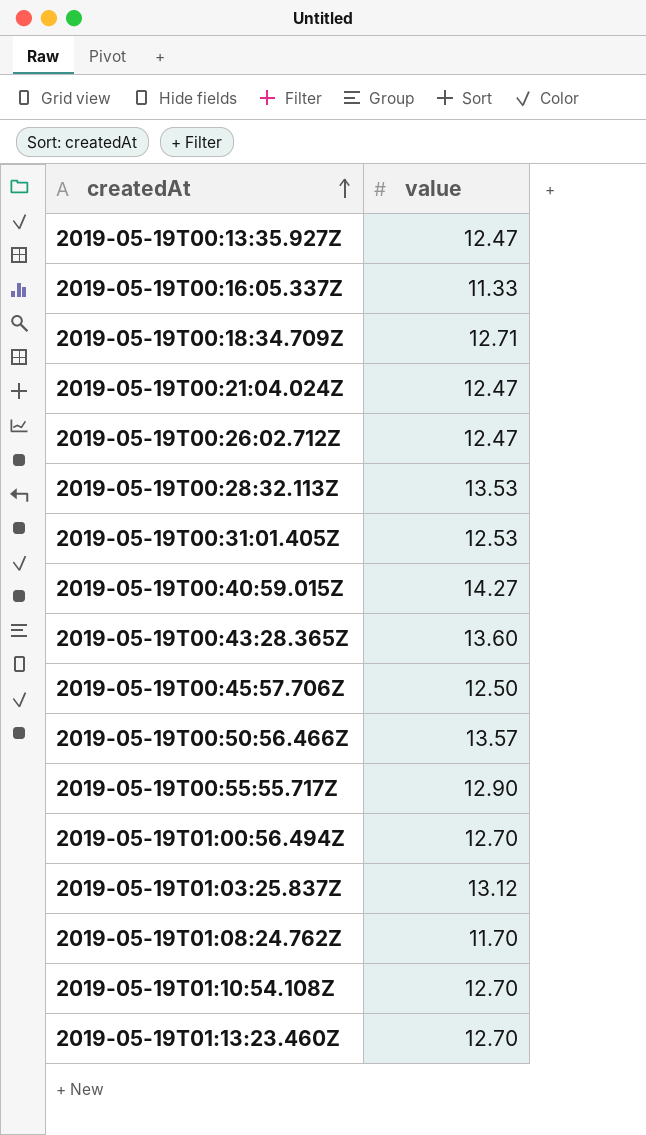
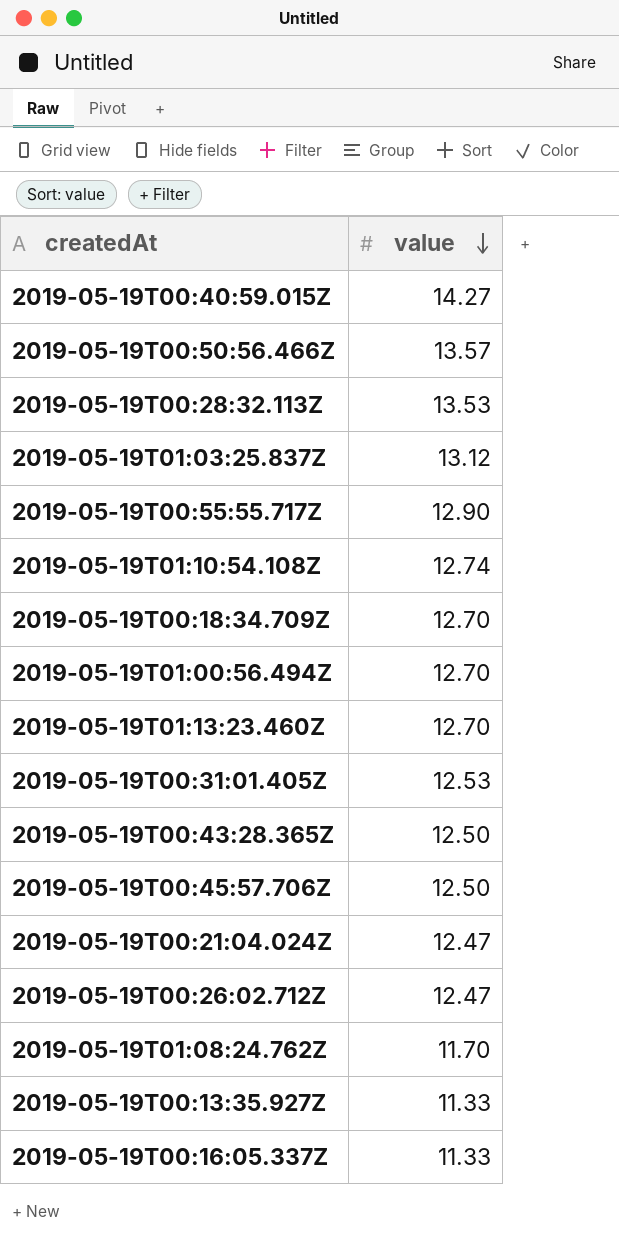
row order: createdAt ascending -> value descending
2019-05-19T01:10:54.108Z | value: 12.70 -> 12.74
2019-05-19T00:18:34.709Z | value: 12.71 -> 12.70
2019-05-19T00:43:28.365Z | value: 13.60 -> 12.50
2019-05-19T00:13:35.927Z | value: 12.47 -> 11.33

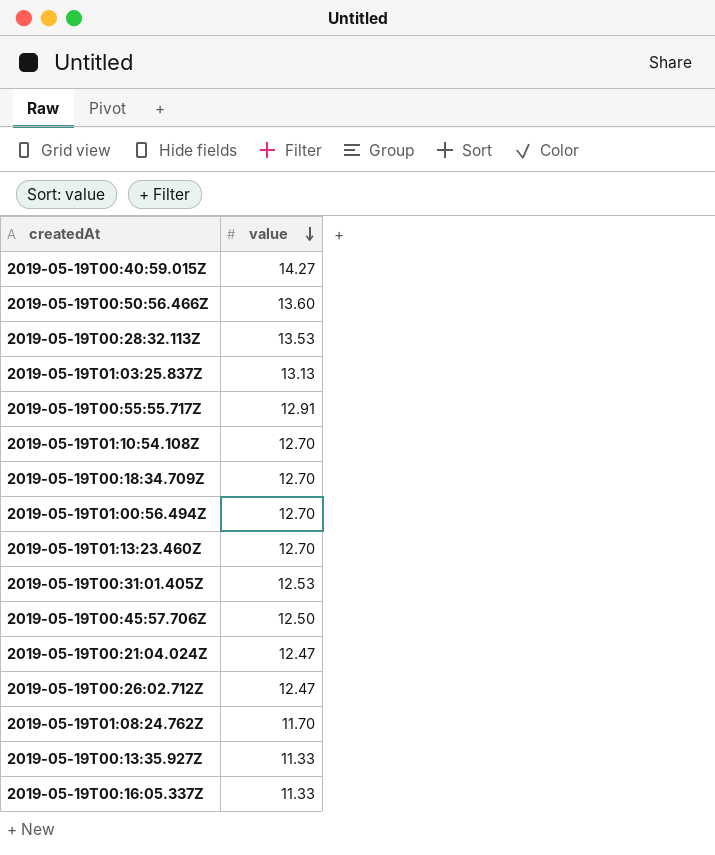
row 2019-05-19T00:43:28.365Z: 12.50 -> none
2019-05-19T00:50:56.466Z | value: 13.57 -> 13.60
2019-05-19T01:03:25.837Z | value: 13.12 -> 13.13
2019-05-19T00:55:55.717Z | value: 12.90 -> 12.91
2019-05-19T01:10:54.108Z | value: 12.74 -> 12.70

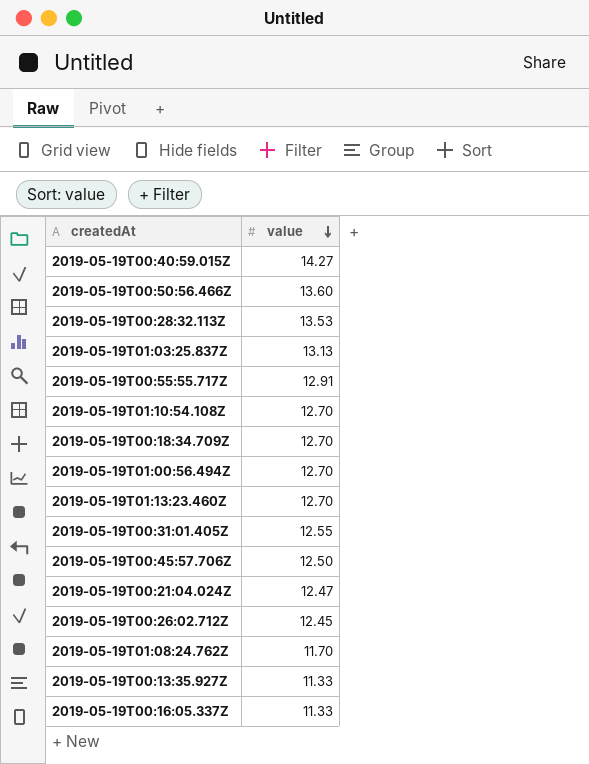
2019-05-19T00:31:01.405Z | value: 12.53 -> 12.55
2019-05-19T00:26:02.712Z | value: 12.47 -> 12.45

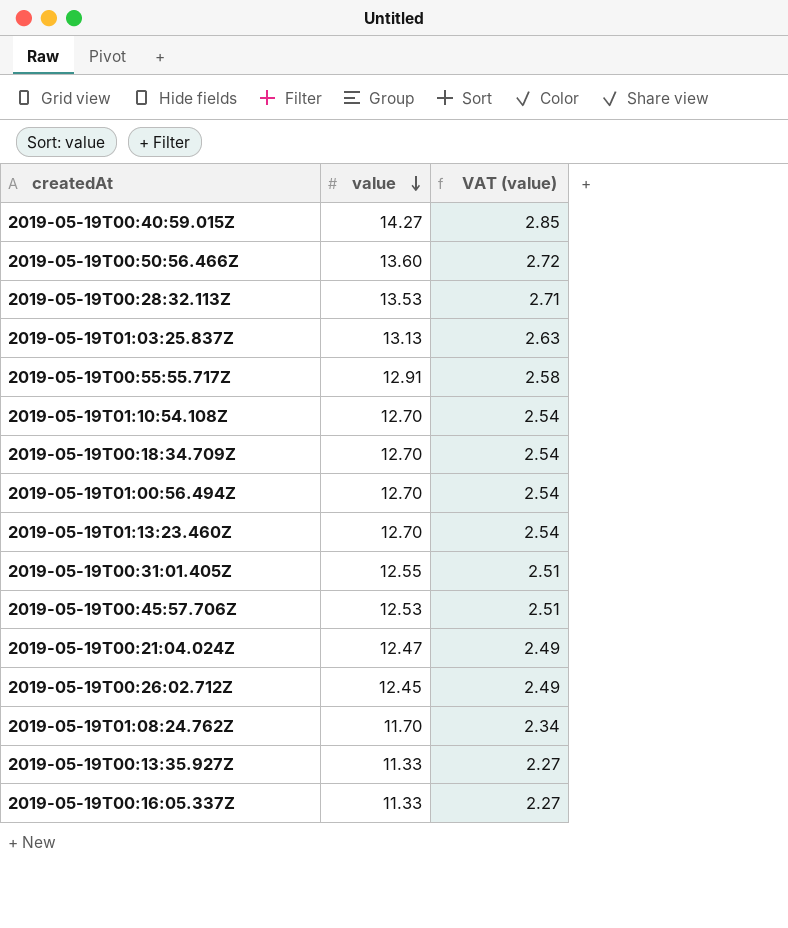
column VAT (value) | formula: none -> [value] * 0.2
2019-05-19T00:45:57.706Z | value: 12.50 -> 12.53

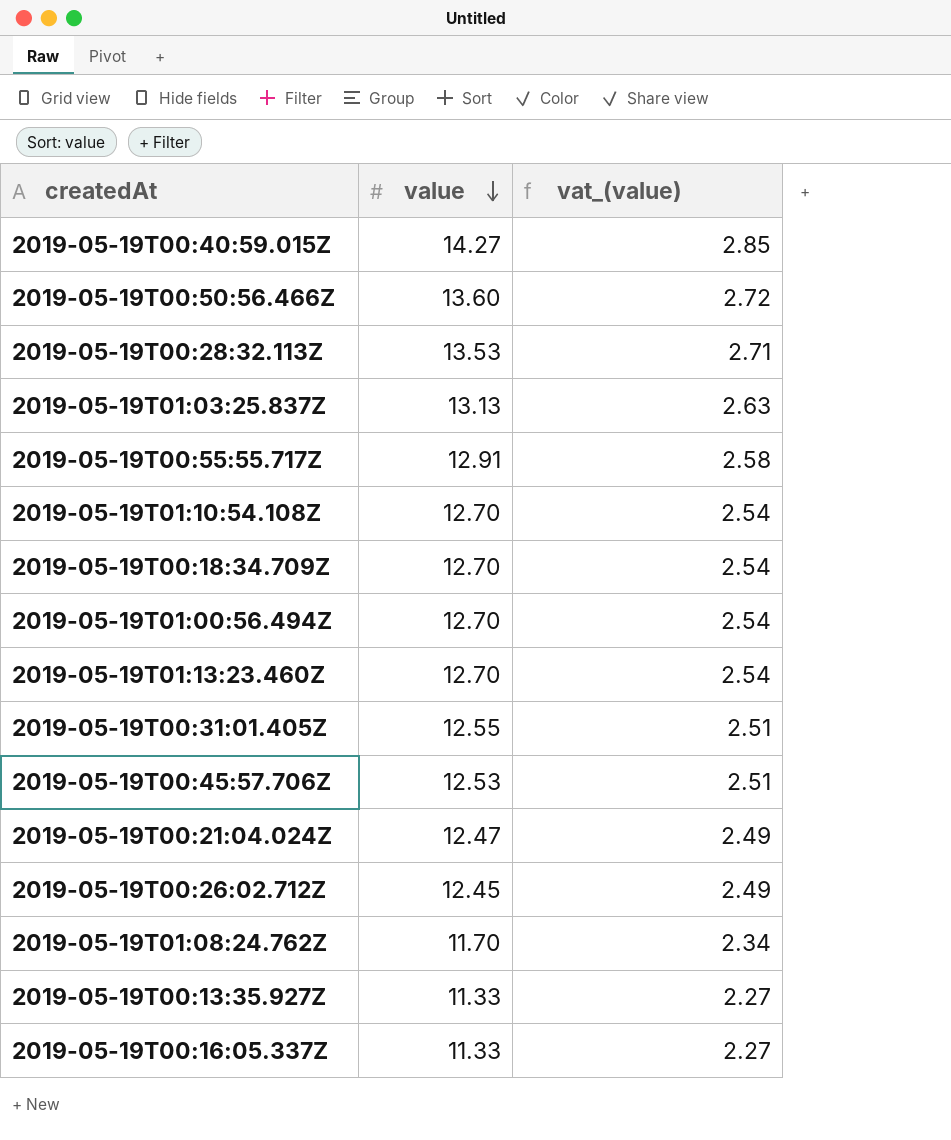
column name: VAT (value) -> vat_(value)

